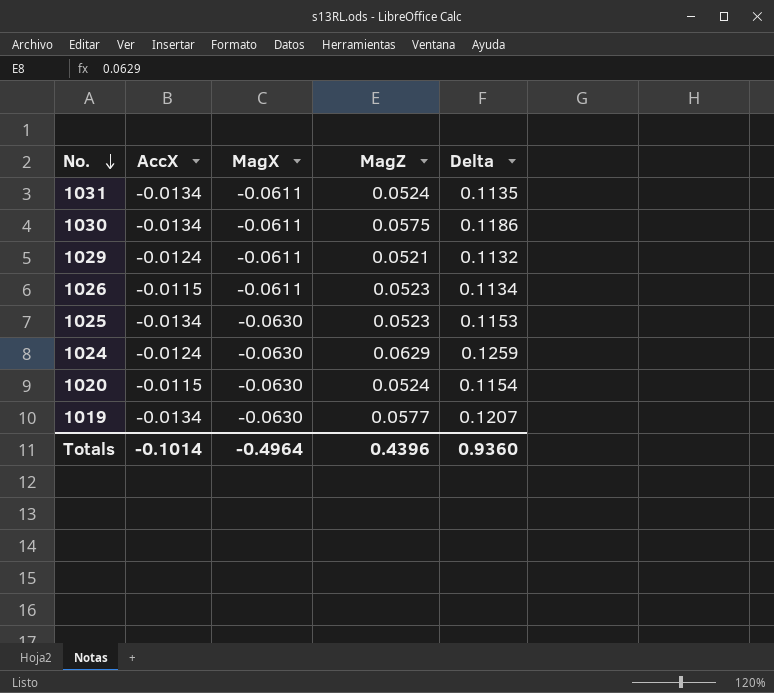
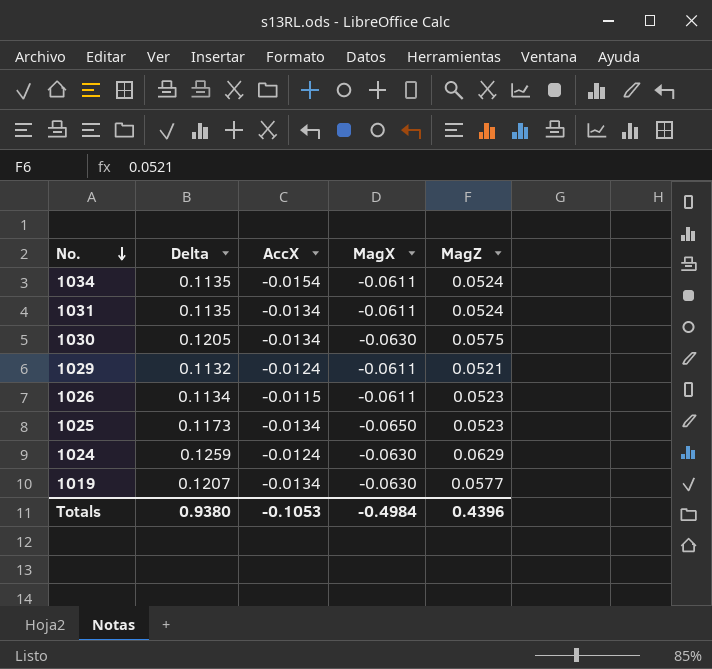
column Delta | position: 5 -> 2
row 1020: -0.0115 | -0.0630 | 0.0524 | 0.1154 -> none
row 1034: none -> 0.1135 | -0.0154 | -0.0611 | 0.0524
1030 | Delta: 0.1186 -> 0.1205
1030 | MagX: -0.0611 -> -0.0630
1025 | Delta: 0.1153 -> 0.1173
1025 | MagX: -0.0630 -> -0.0650
Totals | Delta: 0.9360 -> 0.9380
Totals | AccX: -0.1014 -> -0.1053
Totals | MagX: -0.4964 -> -0.4984

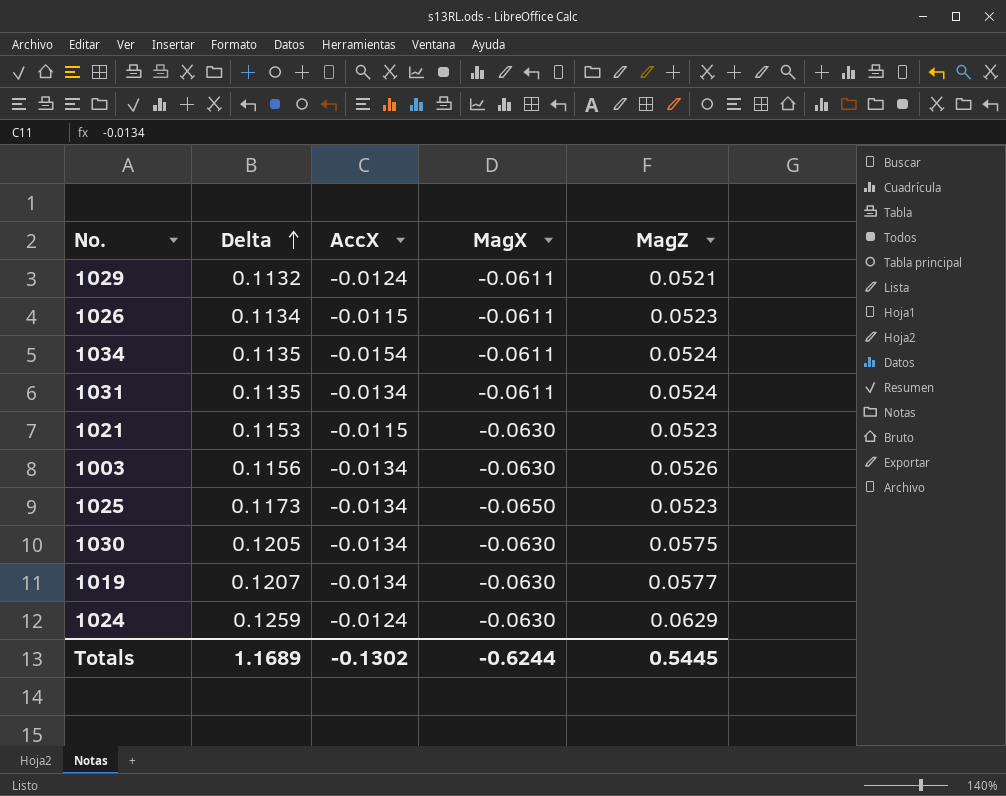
row order: No. descending -> Delta ascending
row 1021: none -> 0.1153 | -0.0115 | -0.0630 | 0.0523
row 1003: none -> 0.1156 | -0.0134 | -0.0630 | 0.0526
Totals | Delta: 0.9380 -> 1.1689
Totals | AccX: -0.1053 -> -0.1302
Totals | MagX: -0.4984 -> -0.6244
Totals | MagZ: 0.4396 -> 0.5445

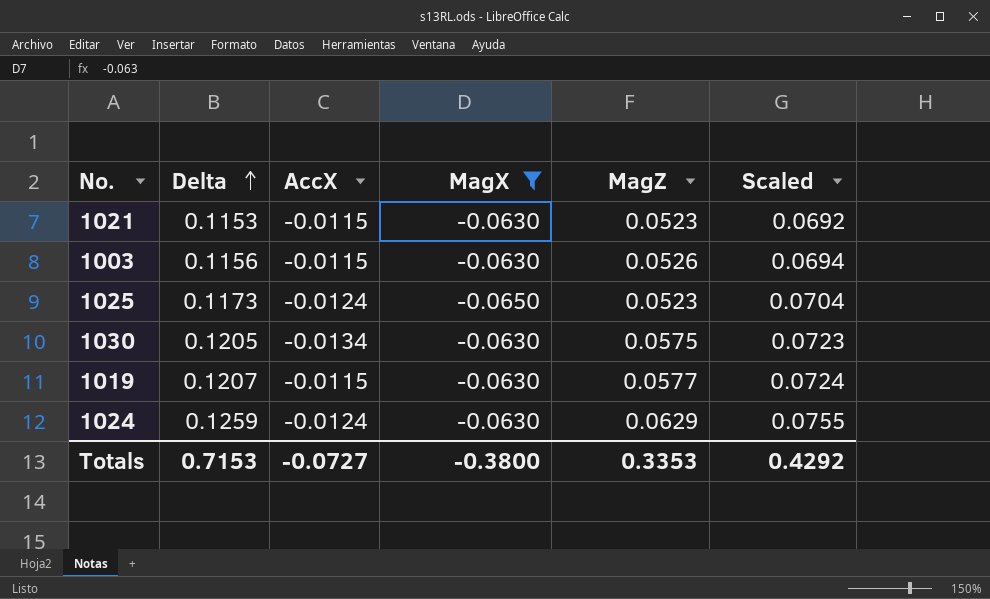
filter: none -> MagX != -0.0611
column Scaled | formula: none -> [Delta] * 0.6
1003 | AccX: -0.0134 -> -0.0115
1025 | AccX: -0.0134 -> -0.0124
1019 | AccX: -0.0134 -> -0.0115
Totals | Delta: 1.1689 -> 0.7153
Totals | AccX: -0.1302 -> -0.0727
Totals | MagX: -0.6244 -> -0.3800
Totals | MagZ: 0.5445 -> 0.3353

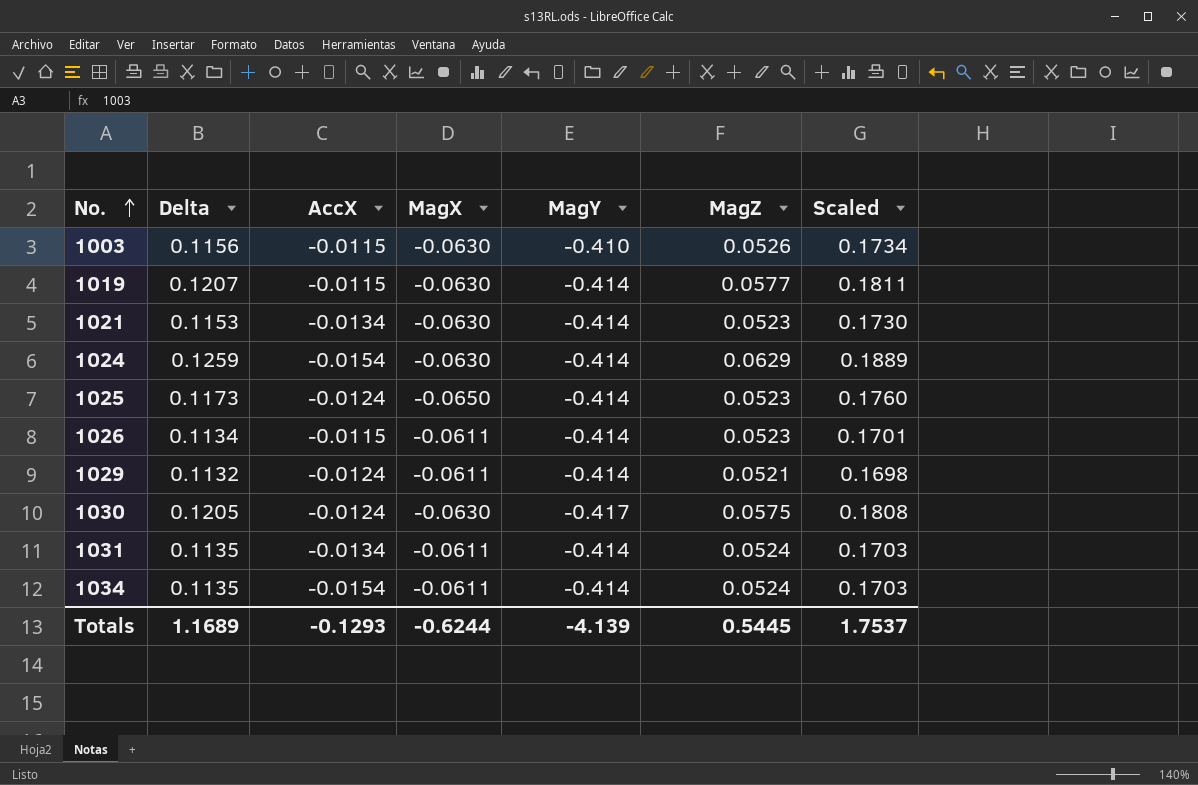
filter: MagX != -0.0611 -> none
row order: Delta ascending -> No. ascending
column MagY | position: none -> 5
column Scaled | formula: [Delta] * 0.6 -> [Delta] * 1.5
1021 | AccX: -0.0115 -> -0.0134
1024 | AccX: -0.0124 -> -0.0154
1030 | AccX: -0.0134 -> -0.0124
Totals | Delta: 0.7153 -> 1.1689
Totals | AccX: -0.0727 -> -0.1293
Totals | MagX: -0.3800 -> -0.6244
Totals | MagZ: 0.3353 -> 0.5445
Totals | Scaled: 0.4292 -> 1.7537

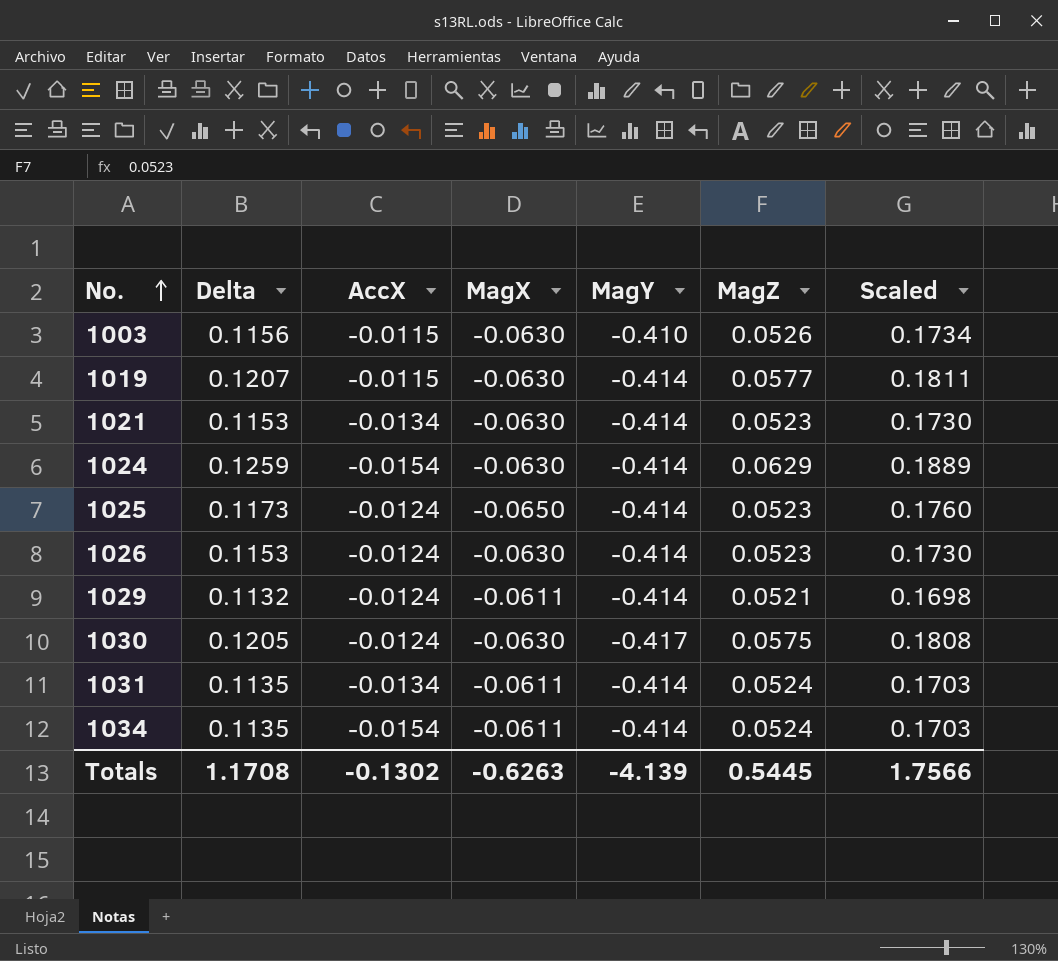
1026 | Delta: 0.1134 -> 0.1153
1026 | AccX: -0.0115 -> -0.0124
1026 | MagX: -0.0611 -> -0.0630
1026 | Scaled: 0.1701 -> 0.1730
Totals | Delta: 1.1689 -> 1.1708
Totals | AccX: -0.1293 -> -0.1302
Totals | MagX: -0.6244 -> -0.6263
Totals | Scaled: 1.7537 -> 1.7566

